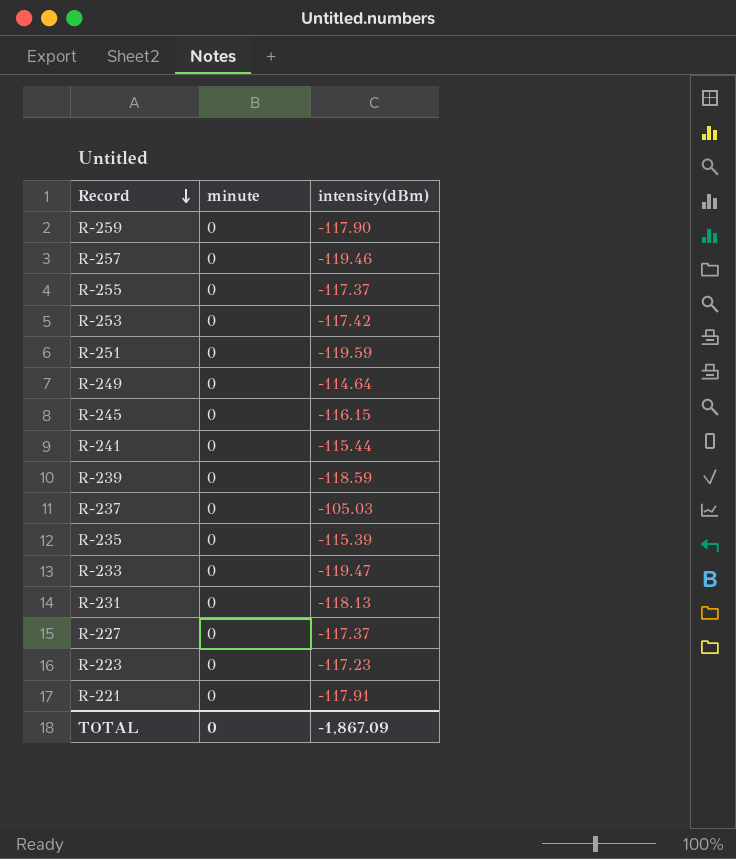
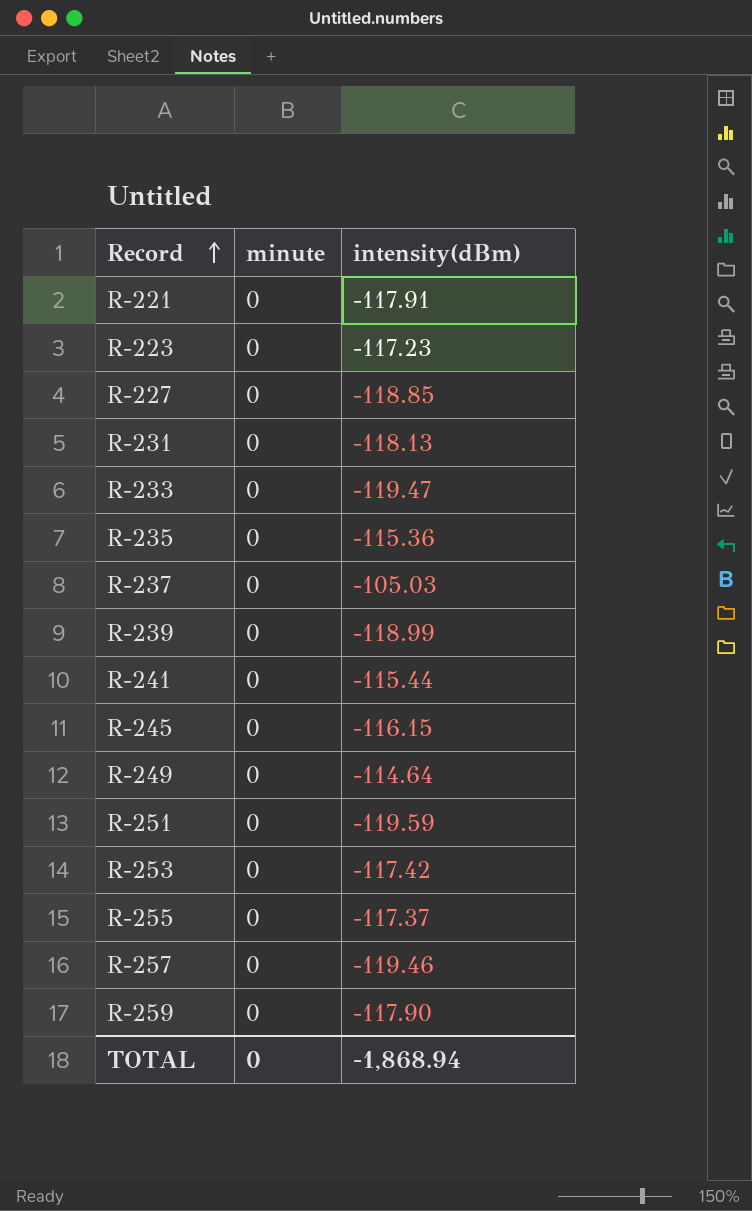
row order: Record descending -> Record ascending
R-227 | intensity(dBm): -117.37 -> -118.85
R-235 | intensity(dBm): -115.39 -> -115.36
R-239 | intensity(dBm): -118.59 -> -118.99
TOTAL | intensity(dBm): -1,867.09 -> -1,868.94

